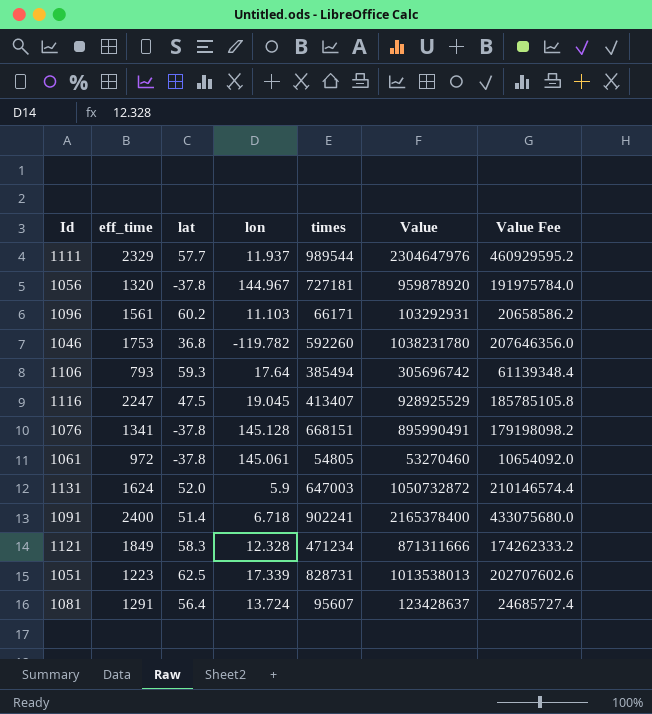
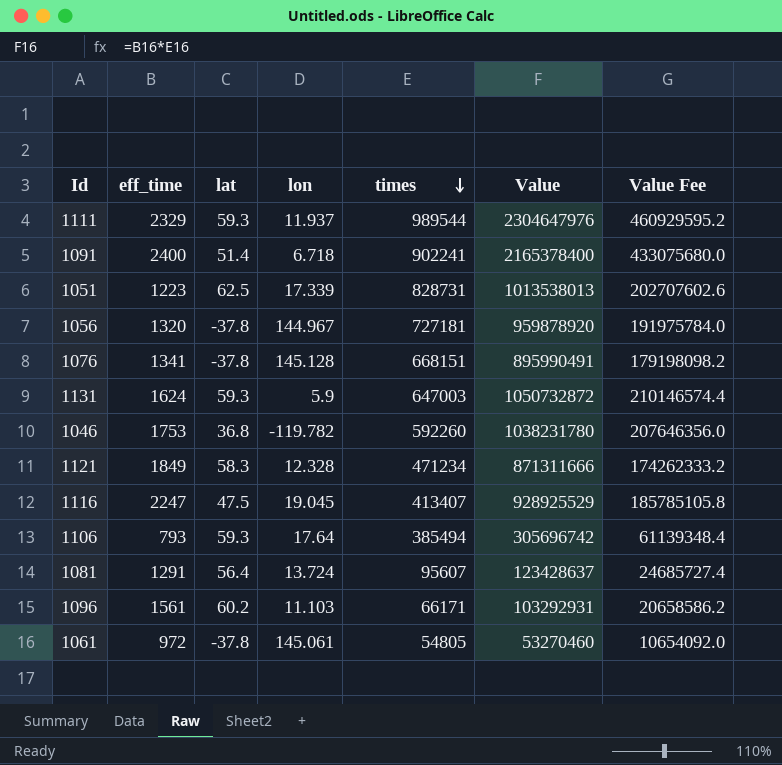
row order: none -> times descending
1111 | lat: 57.7 -> 59.3
1131 | lat: 52.0 -> 59.3

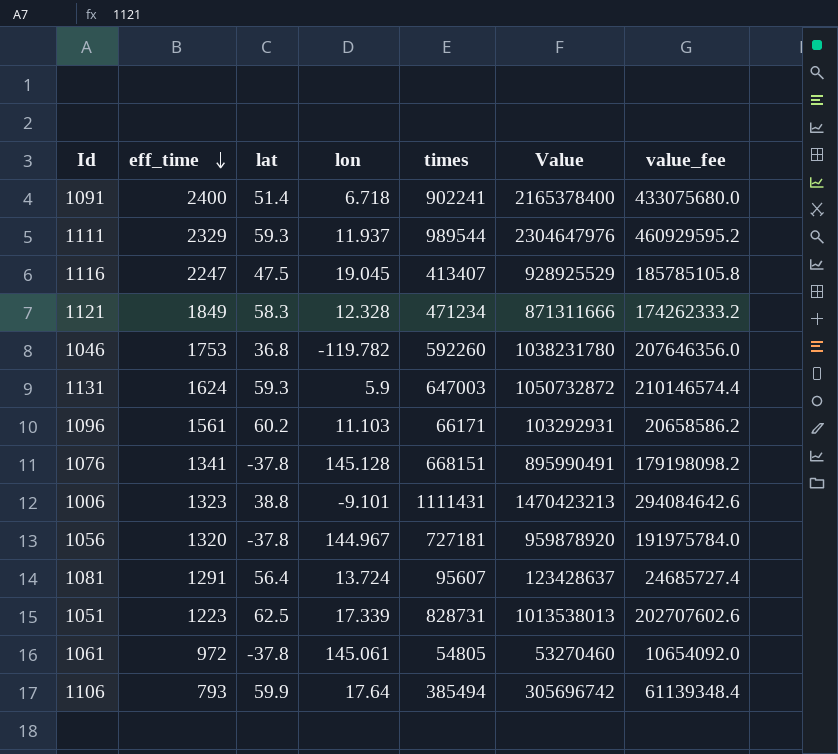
row order: times descending -> eff_time descending
column name: Value Fee -> value_fee
row 1006: none -> 1323 | 38.8 | -9.101 | 1111431 | 1470423213 | 294084642.6
1106 | lat: 59.3 -> 59.9

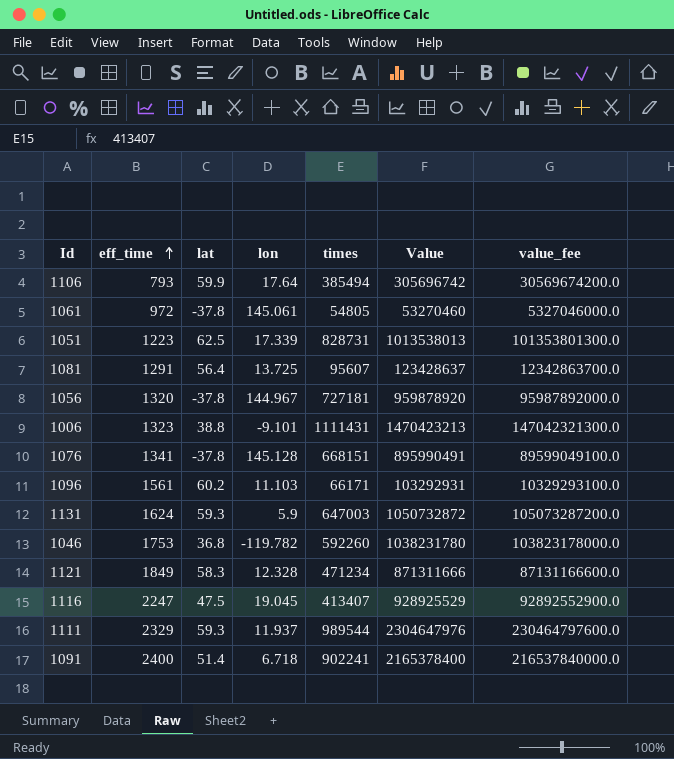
row order: eff_time descending -> eff_time ascending
column value_fee | formula: [Value] * 0.2 -> [Value] * 100
1081 | lon: 13.724 -> 13.725

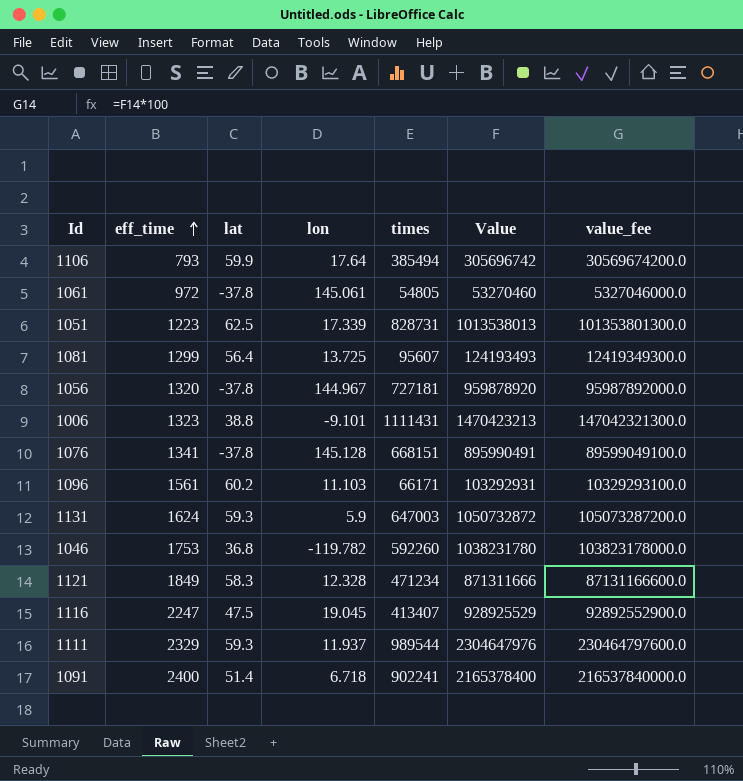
1081 | eff_time: 1291 -> 1299
1081 | Value: 123428637 -> 124193493
1081 | value_fee: 12342863700.0 -> 12419349300.0

